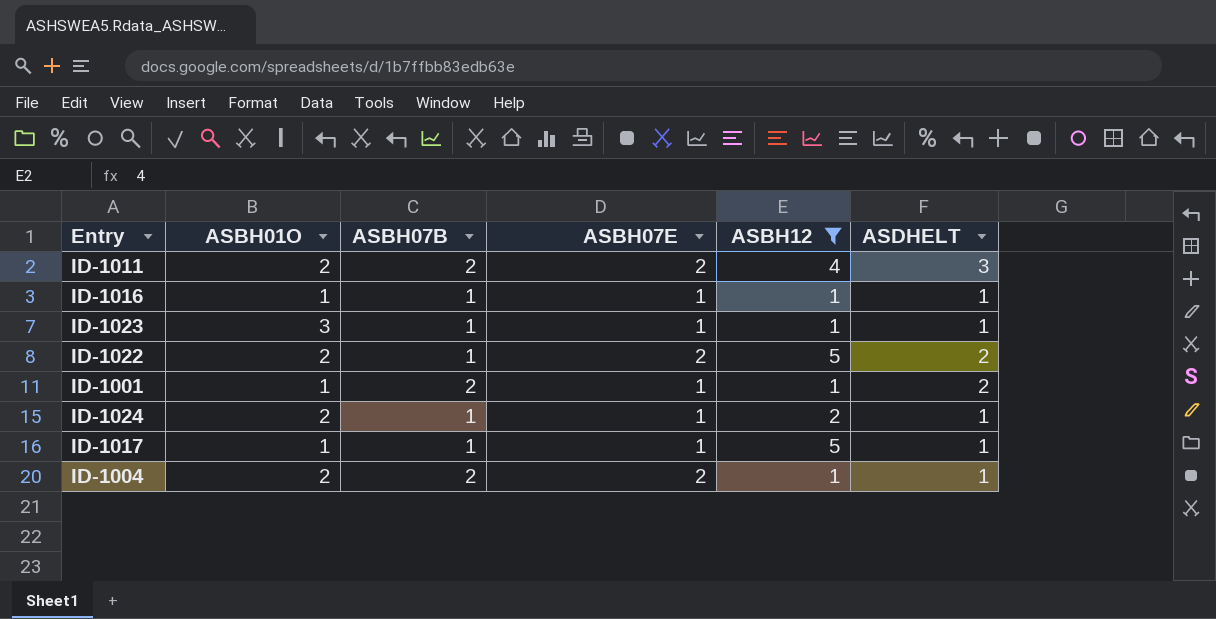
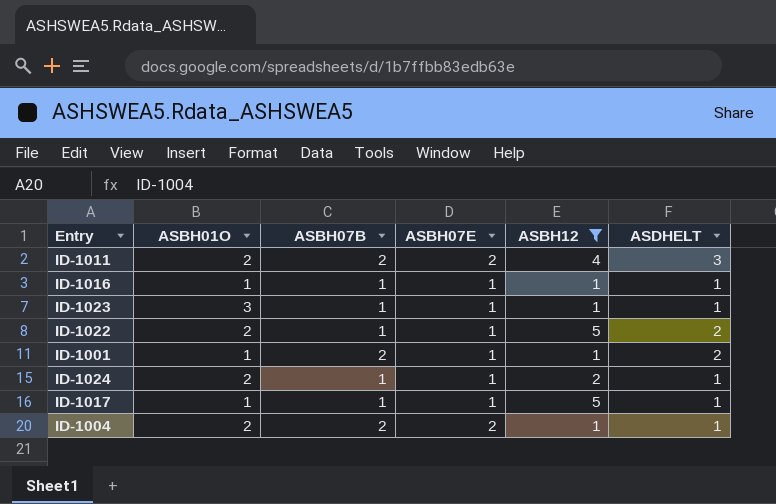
ID-1022 | ASBH07E: 2 -> 1

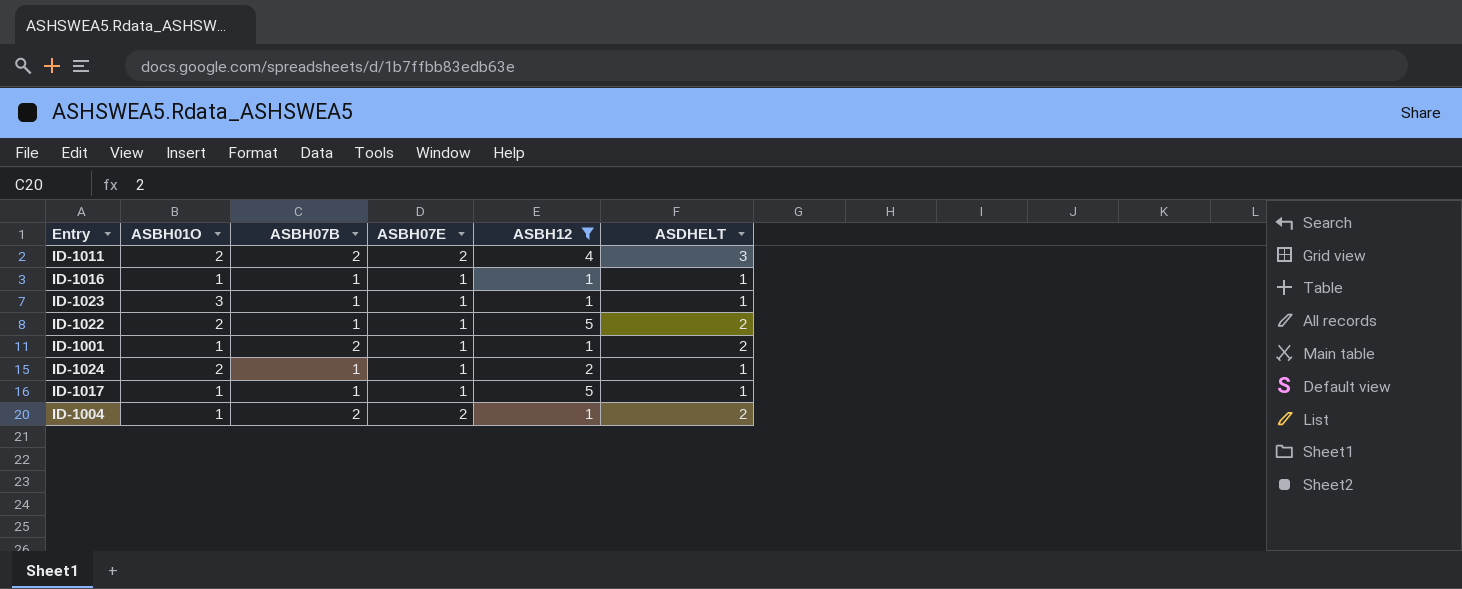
ID-1004 | ASBH01O: 2 -> 1
ID-1004 | ASDHELT: 1 -> 2

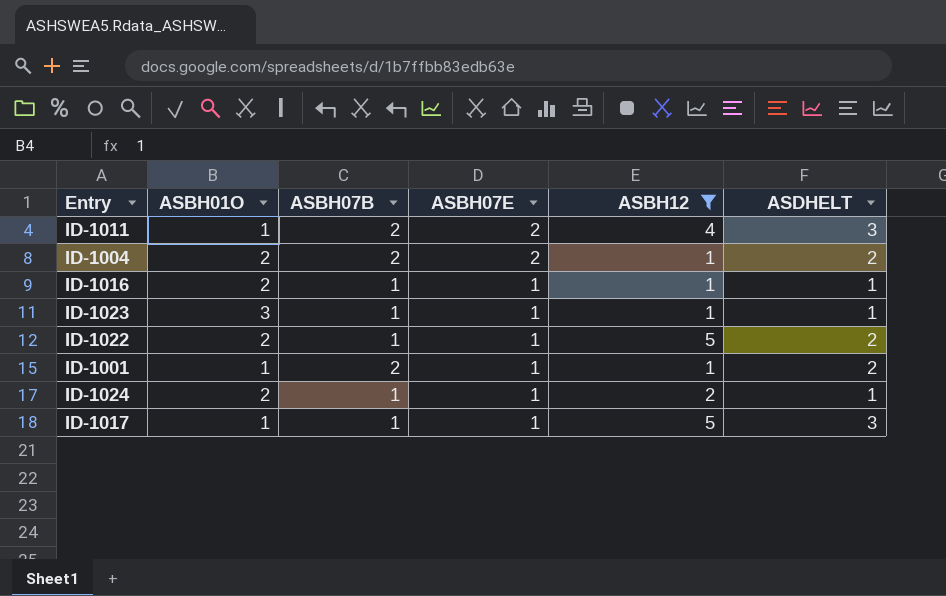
row order: none -> ASBH07E descending
ID-1011 | ASBH01O: 2 -> 1
ID-1004 | ASBH01O: 1 -> 2
ID-1016 | ASBH01O: 1 -> 2
ID-1017 | ASDHELT: 1 -> 3

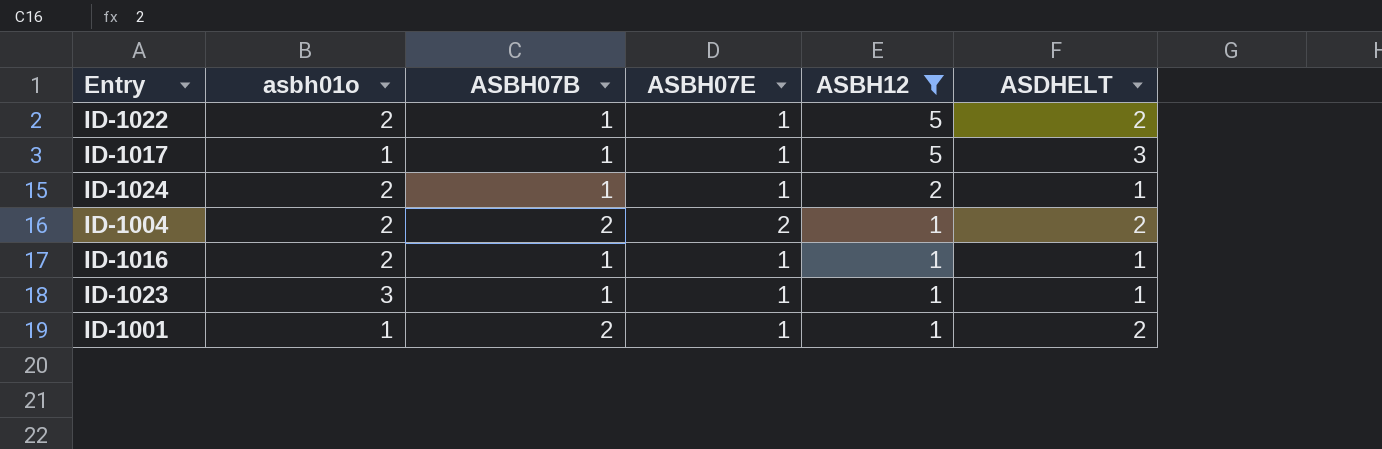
row order: ASBH07E descending -> ASBH12 descending
column name: ASBH01O -> asbh01o
row ID-1011: 1 | 2 | 2 | 4 | 3 -> none

